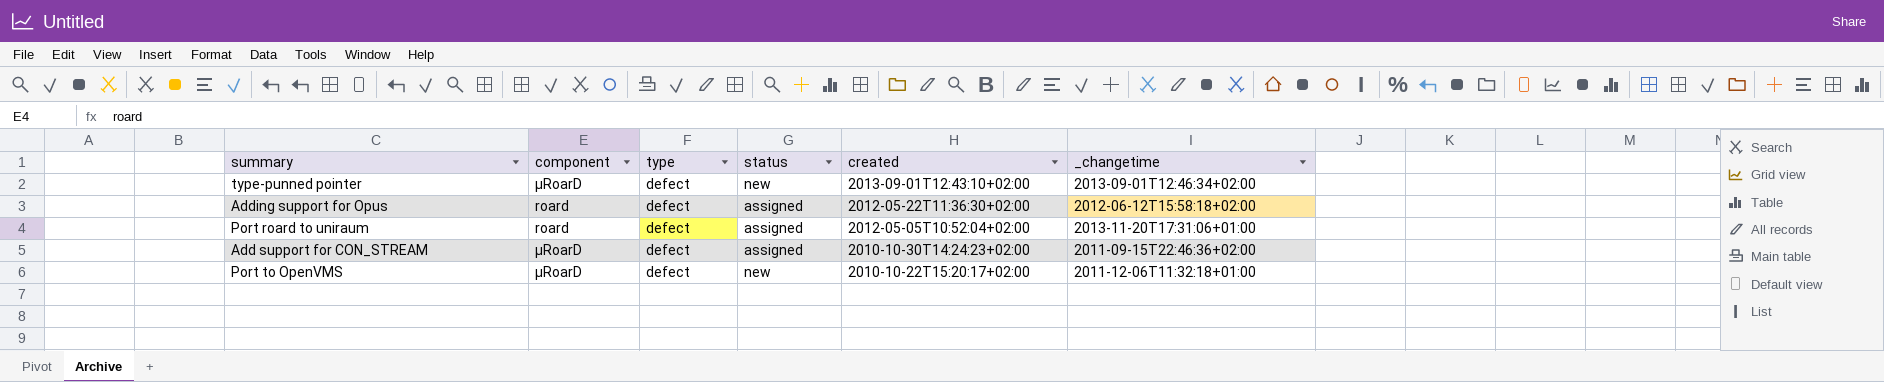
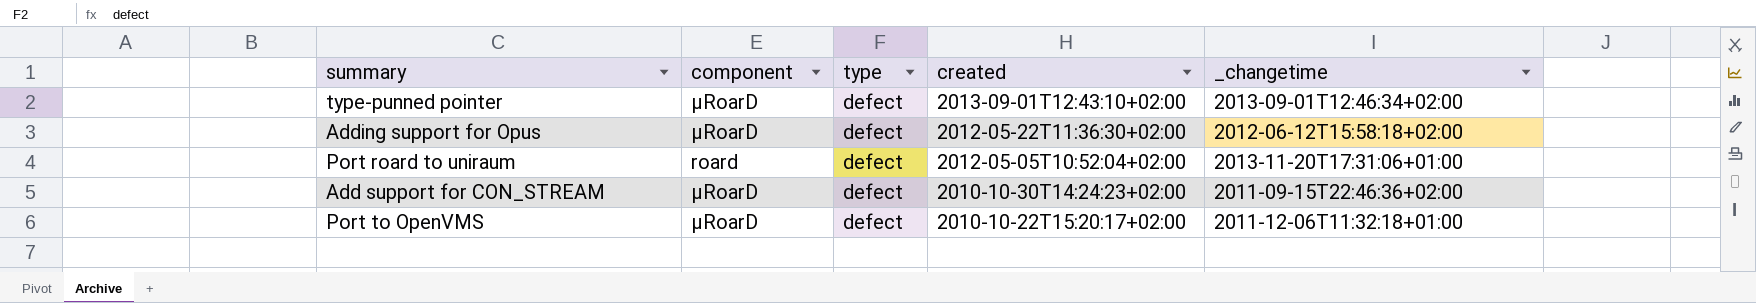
column status | position: 4 -> none
Adding support for Opus | component: roard -> µRoarD

